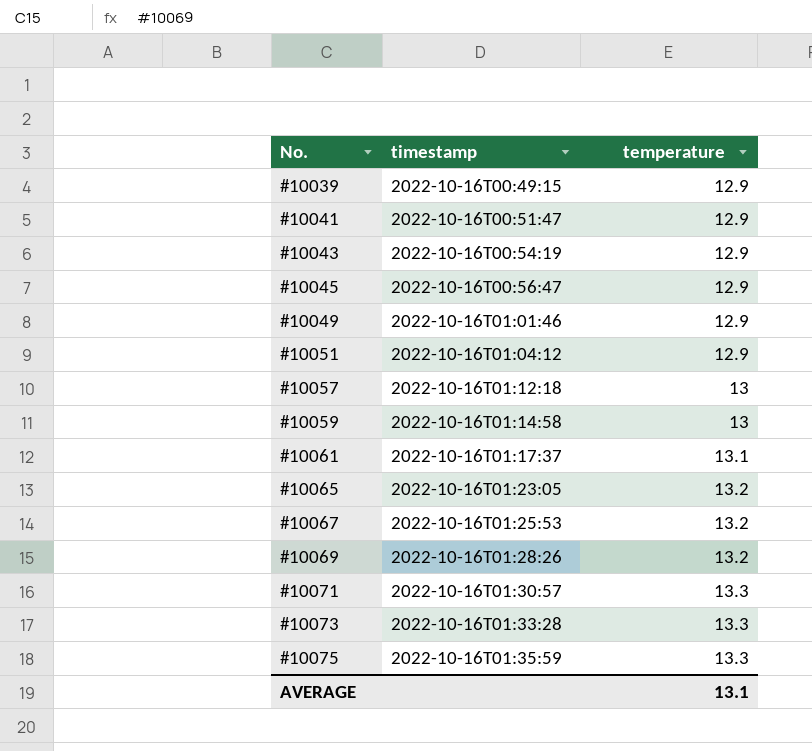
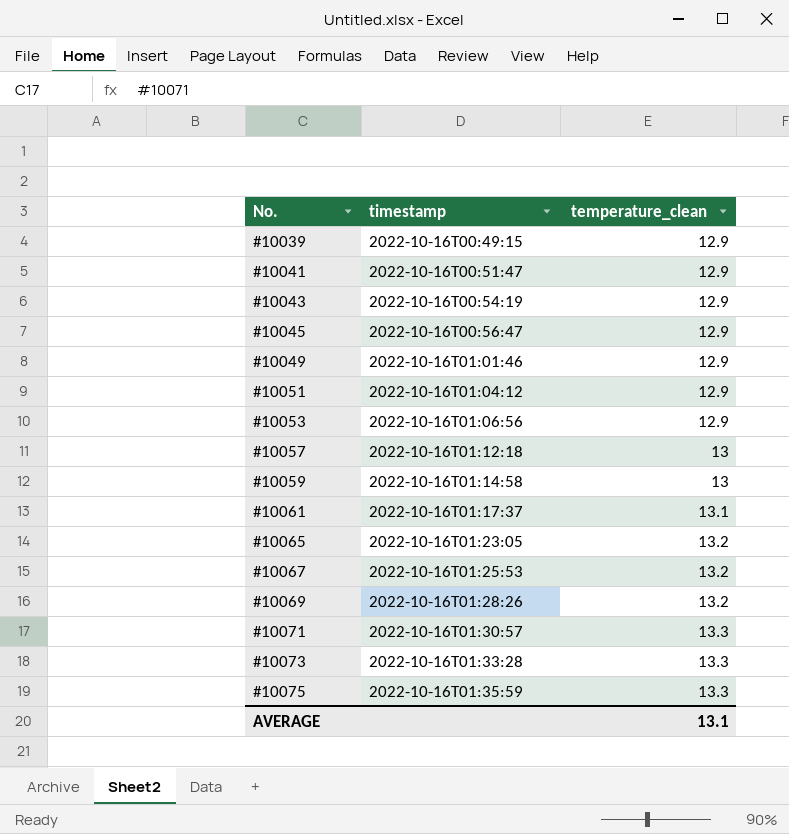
column name: temperature -> temperature_clean
row #10053: none -> 2022-10-16T01:06:56 | 12.9

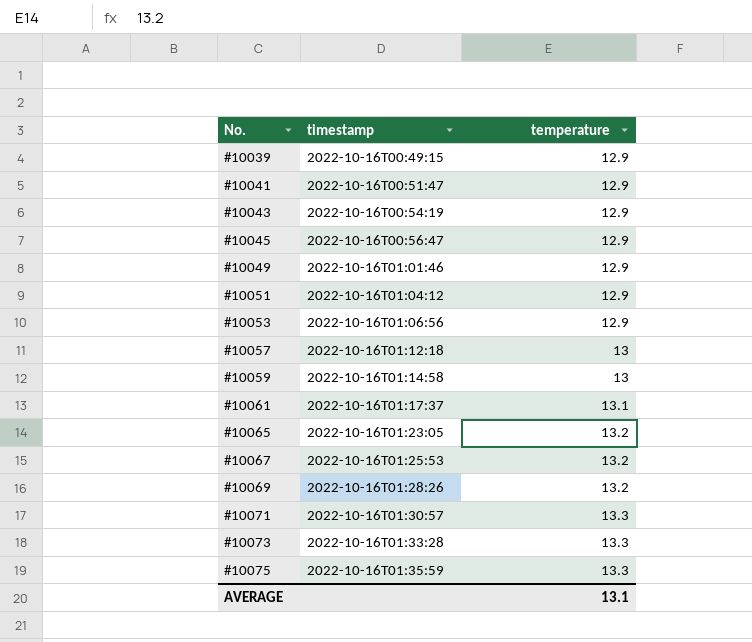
column name: temperature_clean -> temperature

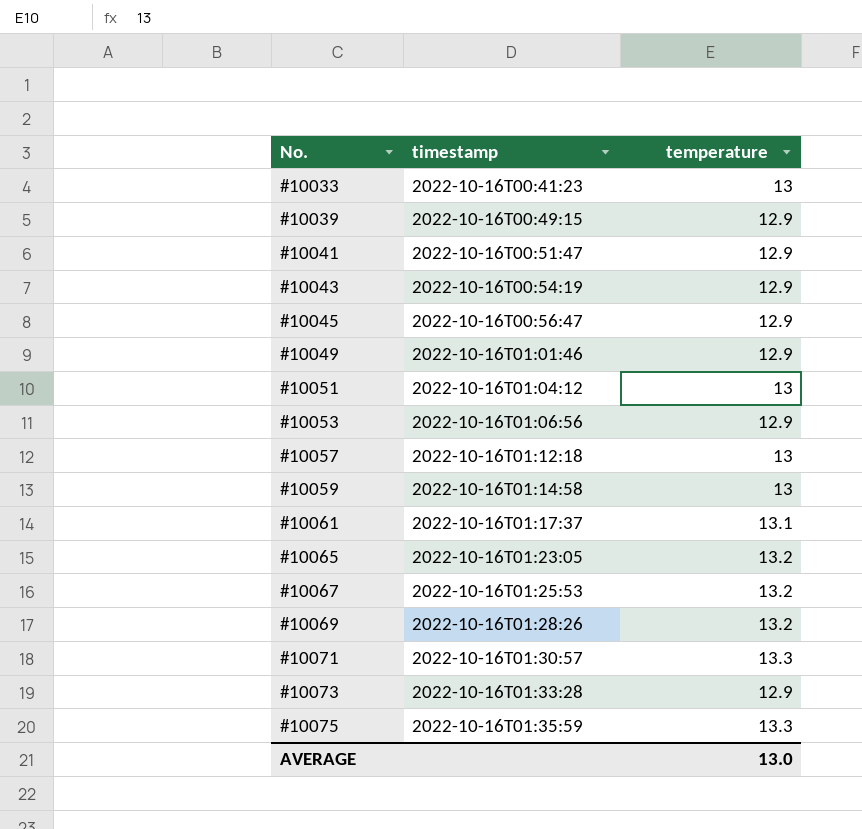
row #10033: none -> 2022-10-16T00:41:23 | 13
#10051 | temperature: 12.9 -> 13
#10073 | temperature: 13.3 -> 12.9
AVERAGE | temperature: 13.1 -> 13.0

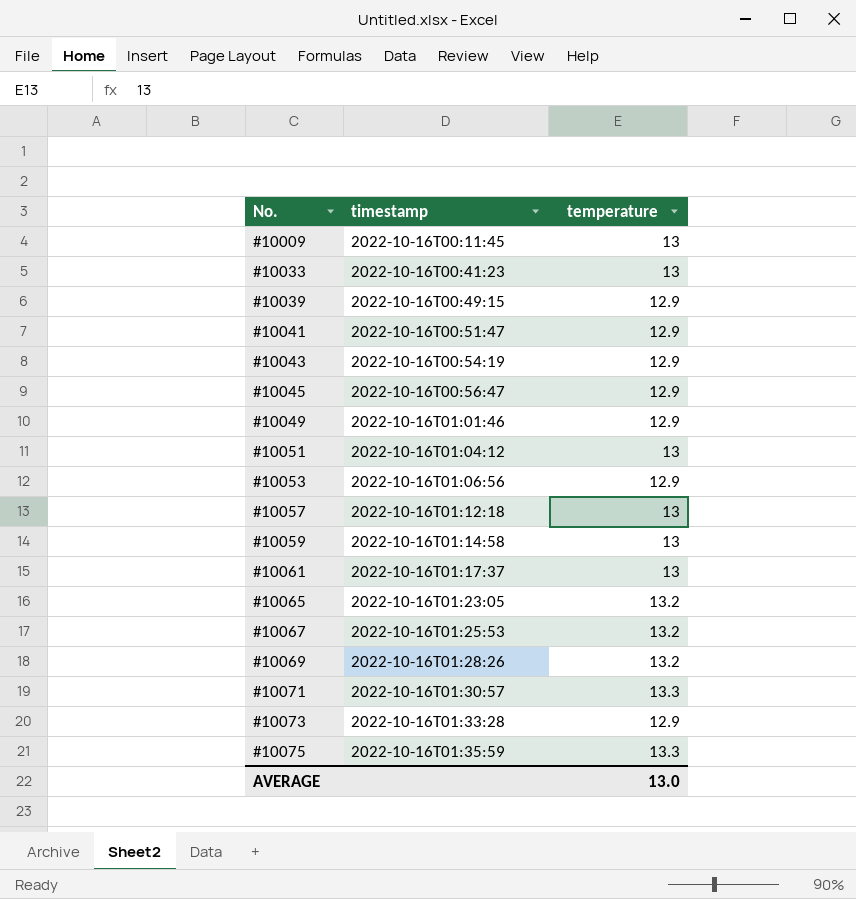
row #10009: none -> 2022-10-16T00:11:45 | 13
#10061 | temperature: 13.1 -> 13

